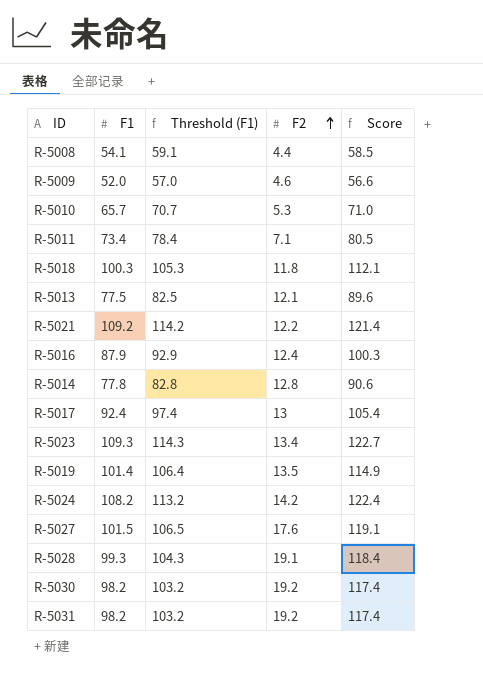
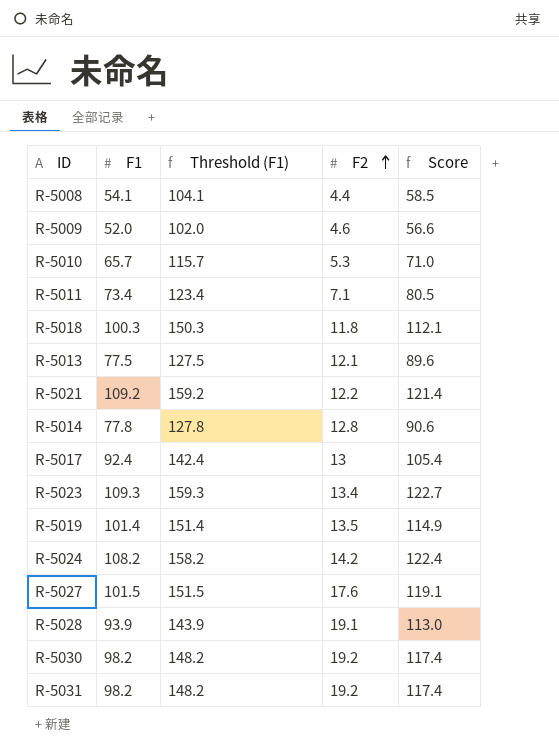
column Threshold (F1) | formula: [F1] + 5 -> [F1] + 50
row R-5016: 87.9 | 92.9 | 12.4 | 100.3 -> none
R-5028 | F1: 99.3 -> 93.9
R-5028 | Score: 118.4 -> 113.0

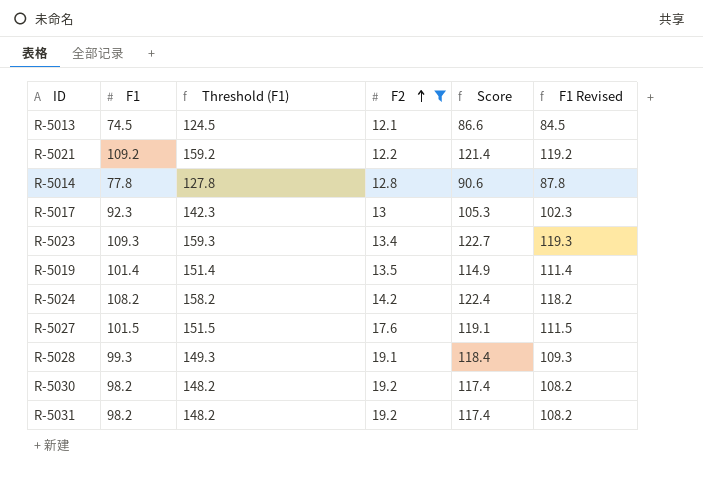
filter: none -> F2 >= 12.1
column F1 Revised | formula: none -> [F1] + 10
R-5013 | F1: 77.5 -> 74.5
R-5013 | Threshold (F1): 127.5 -> 124.5
R-5013 | Score: 89.6 -> 86.6
R-5017 | F1: 92.4 -> 92.3
R-5017 | Threshold (F1): 142.4 -> 142.3
R-5017 | Score: 105.4 -> 105.3
R-5028 | F1: 93.9 -> 99.3
R-5028 | Threshold (F1): 143.9 -> 149.3
R-5028 | Score: 113.0 -> 118.4

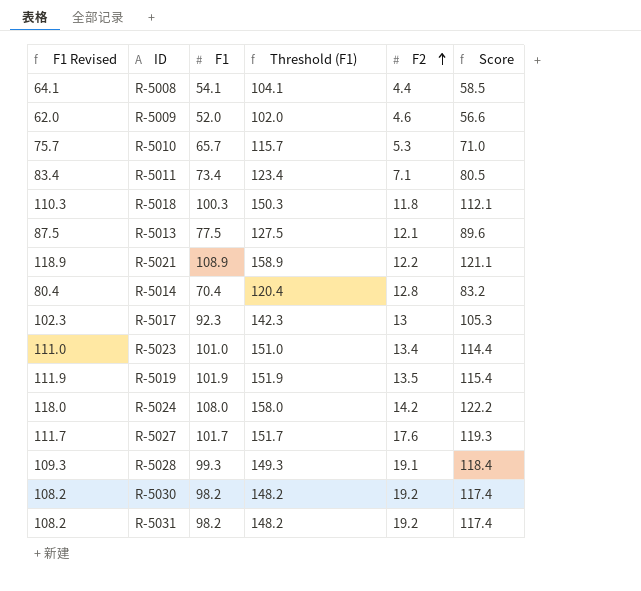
filter: F2 >= 12.1 -> none
column F1 Revised | position: 6 -> 1
R-5013 | F1 Revised: 84.5 -> 87.5
R-5013 | F1: 74.5 -> 77.5
R-5013 | Threshold (F1): 124.5 -> 127.5
R-5013 | Score: 86.6 -> 89.6
R-5021 | F1 Revised: 119.2 -> 118.9
R-5021 | F1: 109.2 -> 108.9
R-5021 | Threshold (F1): 159.2 -> 158.9
R-5021 | Score: 121.4 -> 121.1
R-5014 | F1 Revised: 87.8 -> 80.4
R-5014 | F1: 77.8 -> 70.4
R-5014 | Threshold (F1): 127.8 -> 120.4
R-5014 | Score: 90.6 -> 83.2
R-5023 | F1 Revised: 119.3 -> 111.0
R-5023 | F1: 109.3 -> 101.0
R-5023 | Threshold (F1): 159.3 -> 151.0
R-5023 | Score: 122.7 -> 114.4
R-5019 | F1 Revised: 111.4 -> 111.9
R-5019 | F1: 101.4 -> 101.9
R-5019 | Threshold (F1): 151.4 -> 151.9
R-5019 | Score: 114.9 -> 115.4
R-5024 | F1 Revised: 118.2 -> 118.0
R-5024 | F1: 108.2 -> 108.0
R-5024 | Threshold (F1): 158.2 -> 158.0
R-5024 | Score: 122.4 -> 122.2
R-5027 | F1 Revised: 111.5 -> 111.7
R-5027 | F1: 101.5 -> 101.7
R-5027 | Threshold (F1): 151.5 -> 151.7
R-5027 | Score: 119.1 -> 119.3

